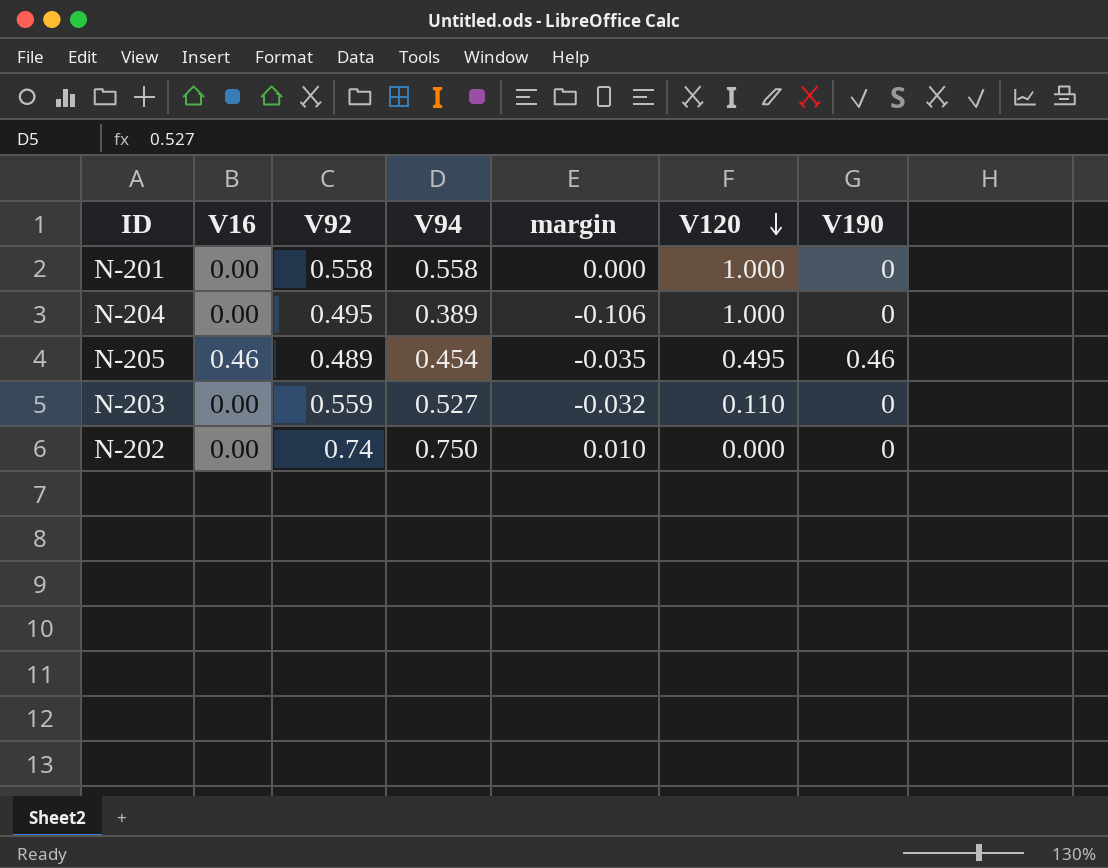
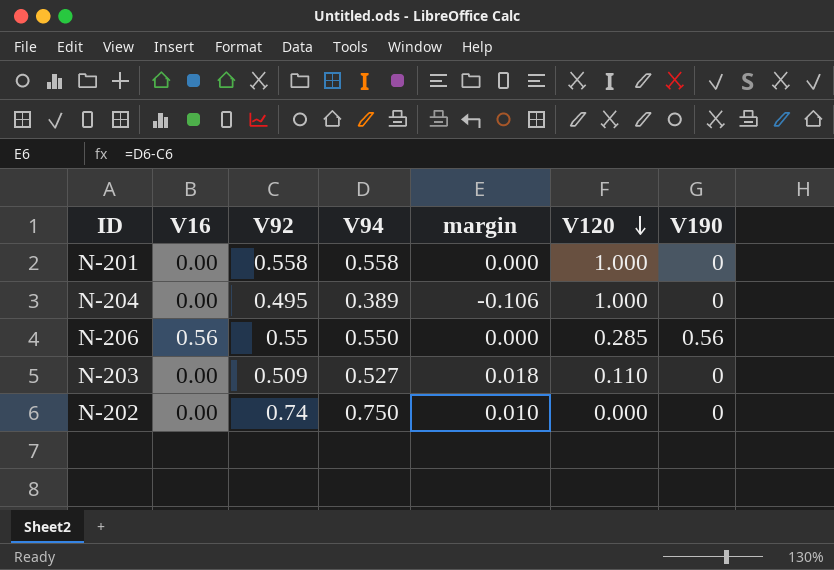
row N-205: 0.46 | 0.489 | 0.454 | -0.035 | 0.495 | 0.46 -> none
row N-206: none -> 0.56 | 0.55 | 0.550 | 0.000 | 0.285 | 0.56
N-203 | V92: 0.559 -> 0.509
N-203 | margin: -0.032 -> 0.018

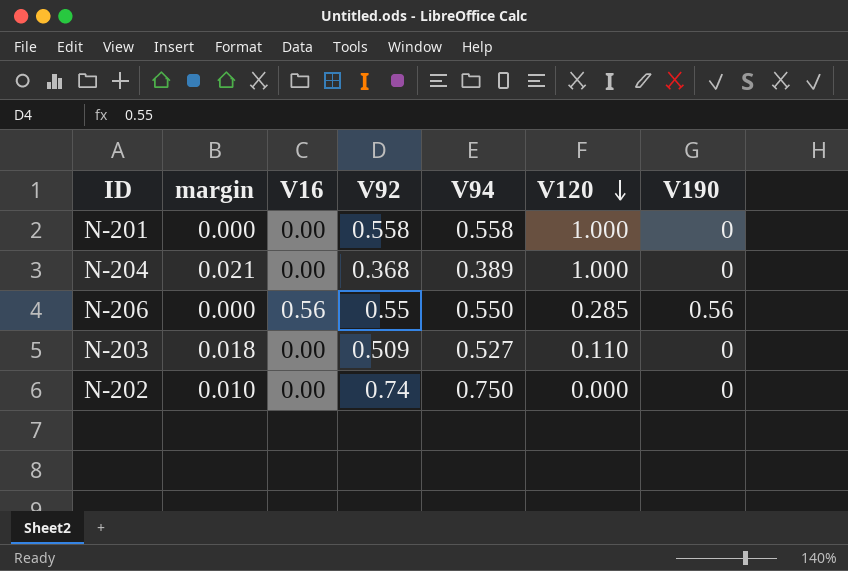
column margin | position: 5 -> 2
N-204 | margin: -0.106 -> 0.021
N-204 | V92: 0.495 -> 0.368

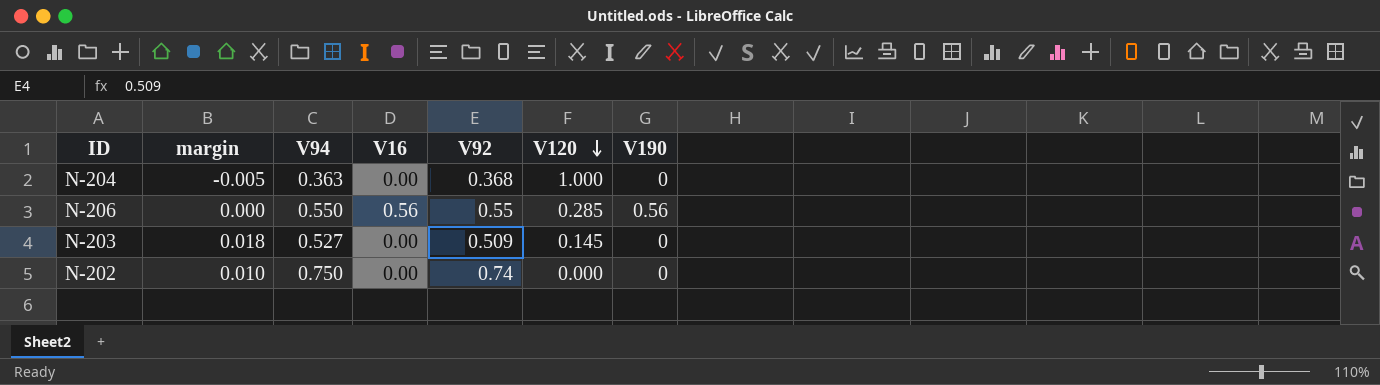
column V94 | position: 5 -> 3
row N-201: 0.000 | 0.00 | 0.558 | 0.558 | 1.000 | 0 -> none
N-204 | margin: 0.021 -> -0.005
N-204 | V94: 0.389 -> 0.363
N-203 | V120: 0.110 -> 0.145

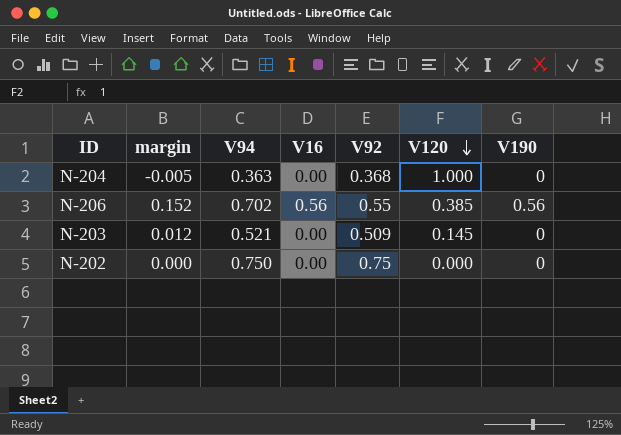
N-206 | margin: 0.000 -> 0.152
N-206 | V94: 0.550 -> 0.702
N-206 | V120: 0.285 -> 0.385
N-203 | margin: 0.018 -> 0.012
N-203 | V94: 0.527 -> 0.521
N-202 | margin: 0.010 -> 0.000
N-202 | V92: 0.74 -> 0.75

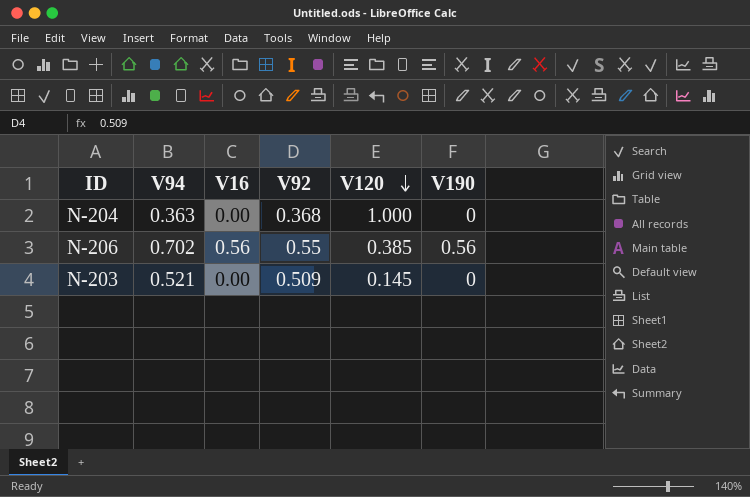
column margin | formula: [V94] - [V92] -> none
row N-202: 0.000 | 0.750 | 0.00 | 0.75 | 0.000 | 0 -> none

